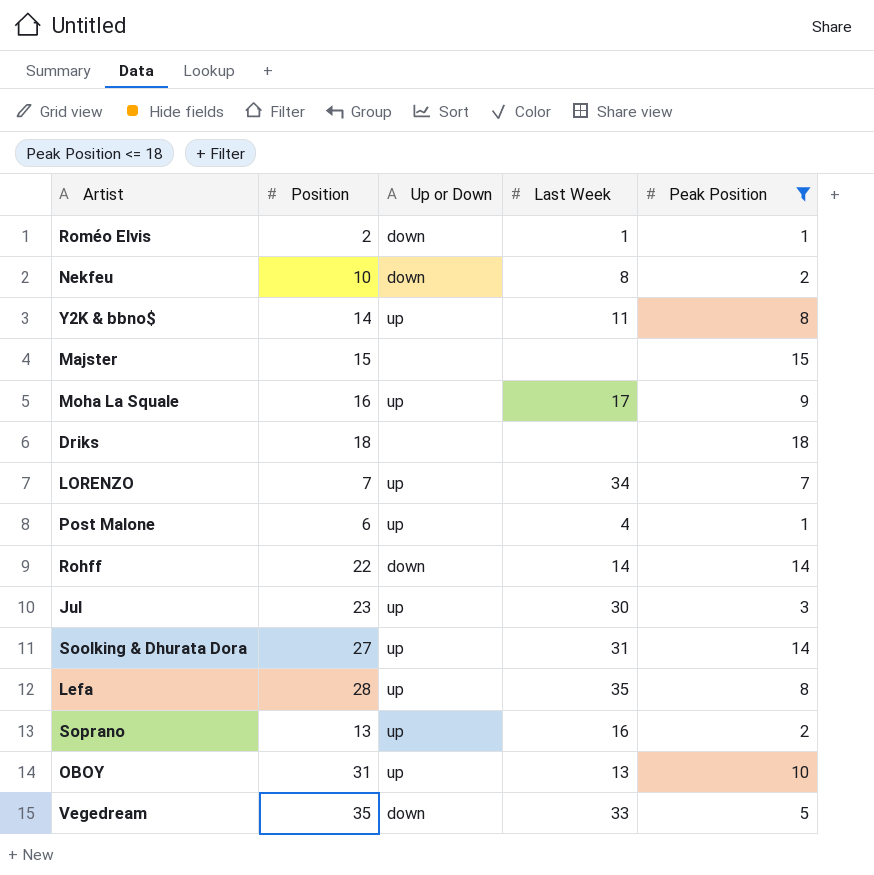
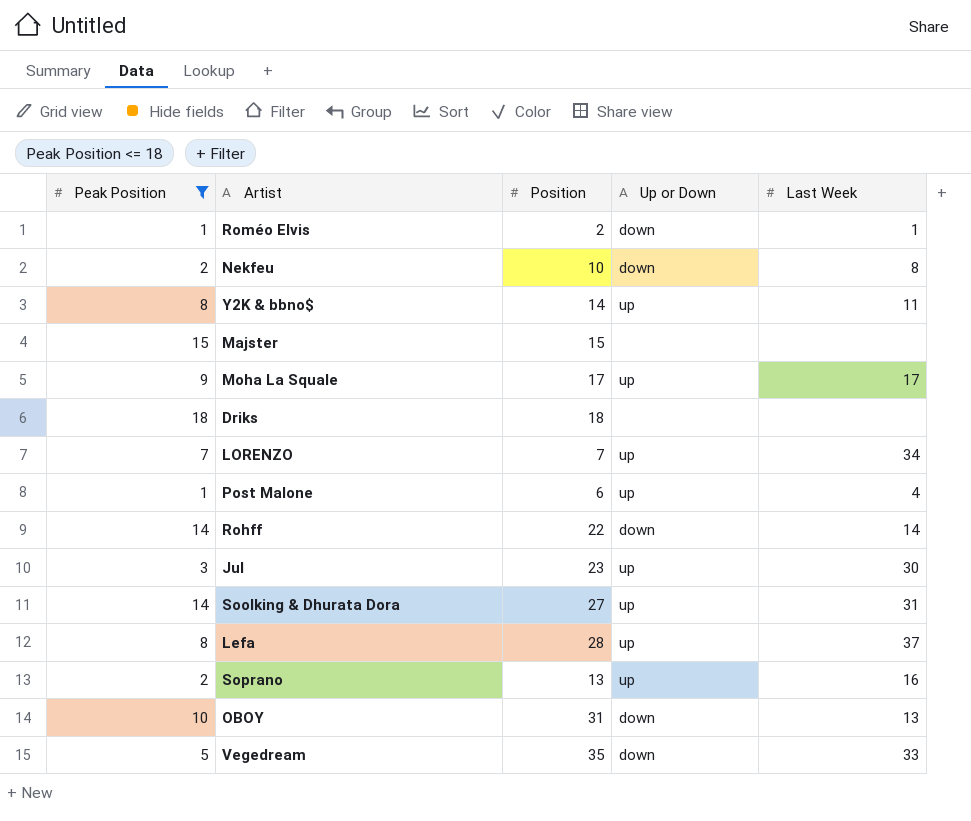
column Peak Position | position: 5 -> 1
Moha La Squale | Position: 16 -> 17
Lefa | Last Week: 35 -> 37
OBOY | Up or Down: up -> down

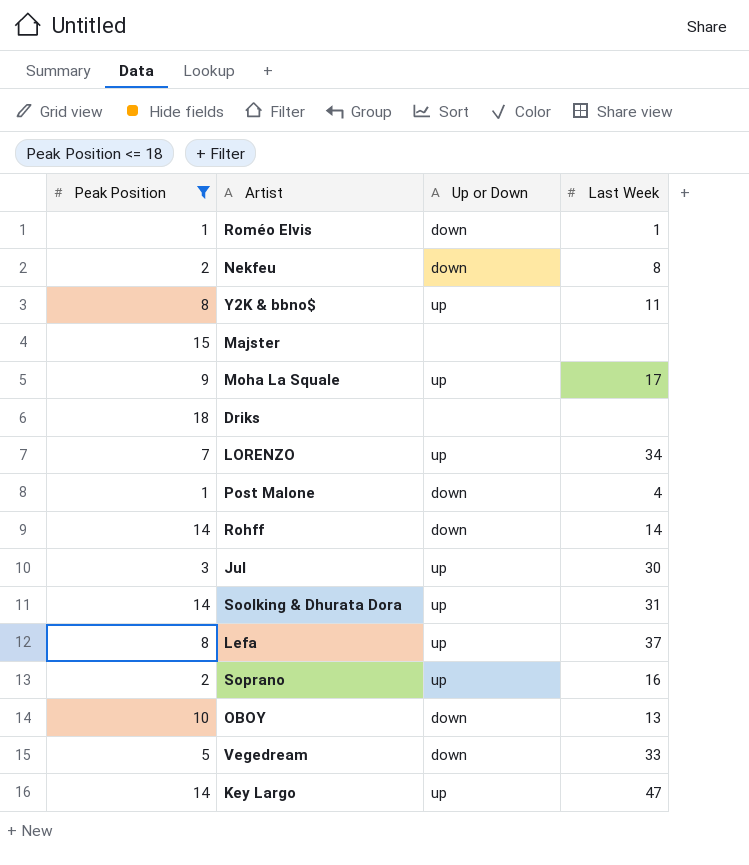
column Position | position: 3 -> none
Post Malone | Up or Down: up -> down
row Key Largo: none -> 14 | up | 47

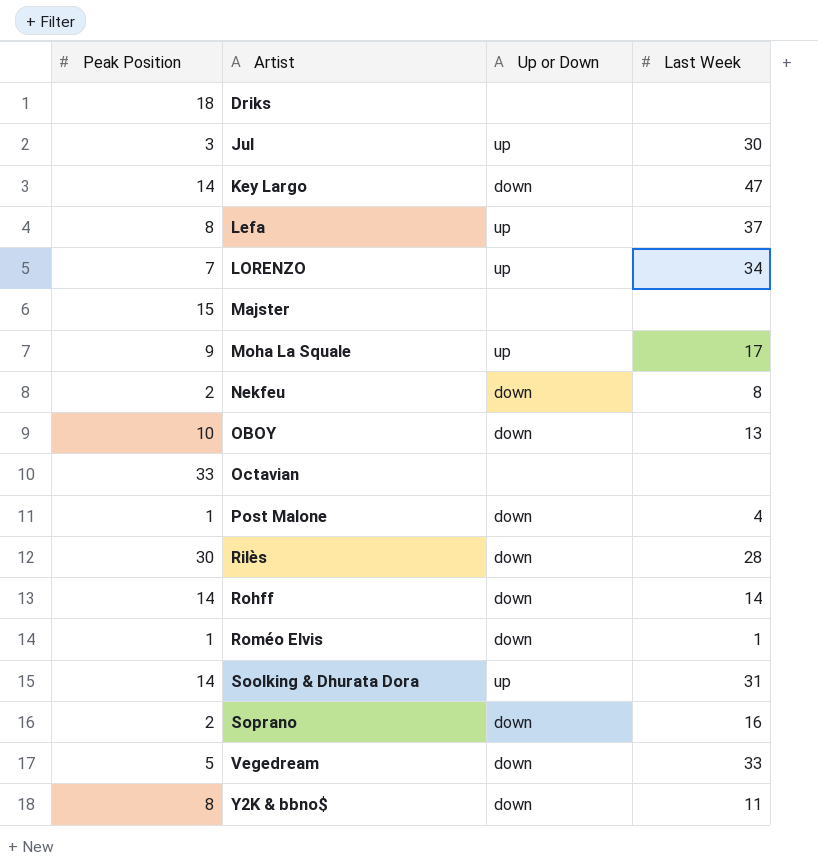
filter: Peak Position <= 18 -> none
row order: none -> Artist ascending
Key Largo | Up or Down: up -> down
Soprano | Up or Down: up -> down
Y2K & bbno$ | Up or Down: up -> down

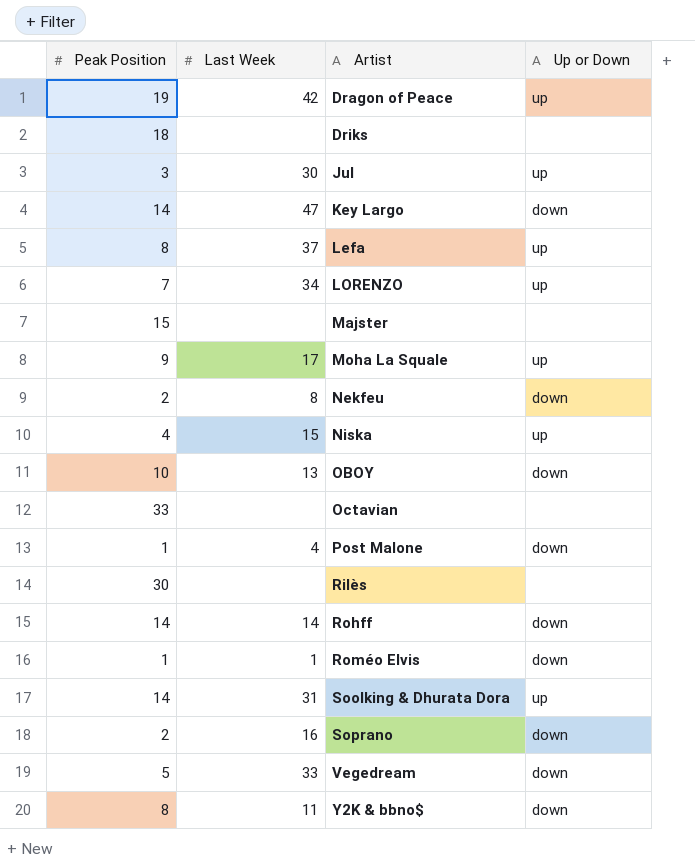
column Last Week | position: 4 -> 2
row Dragon of Peace: none -> 19 | 42 | up
row Niska: none -> 4 | 15 | up
Rilès | Last Week: 28 -> none
Rilès | Up or Down: down -> none

